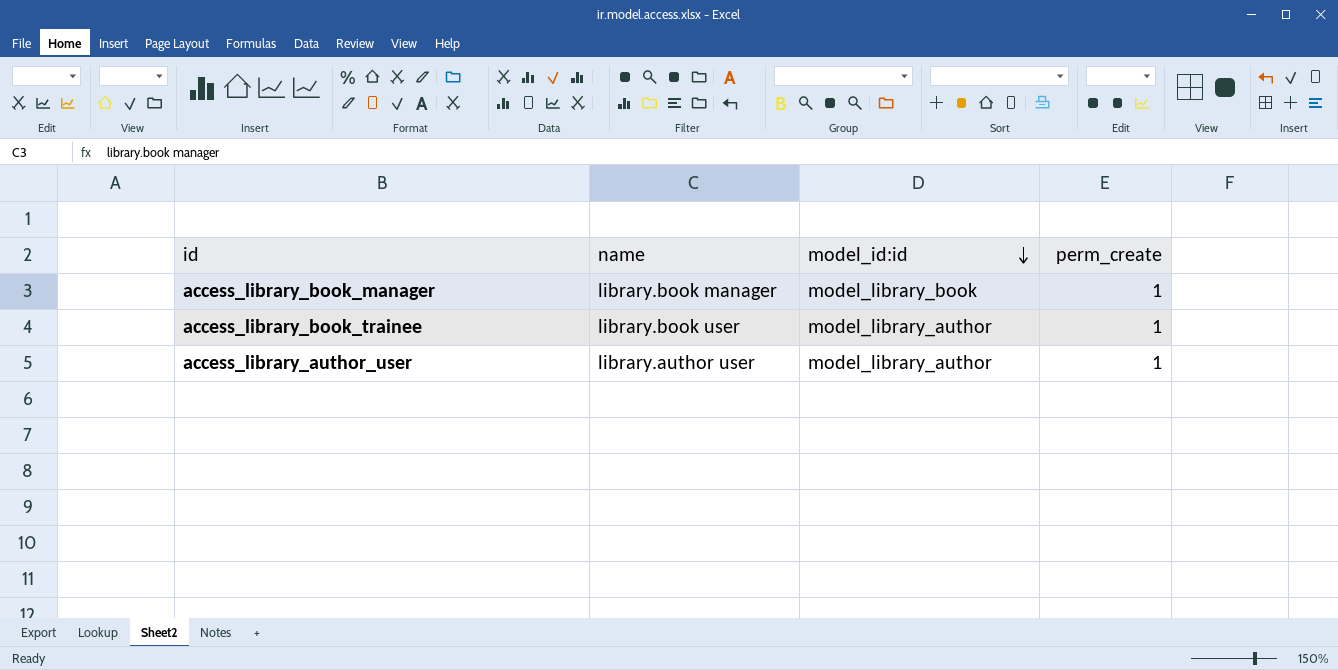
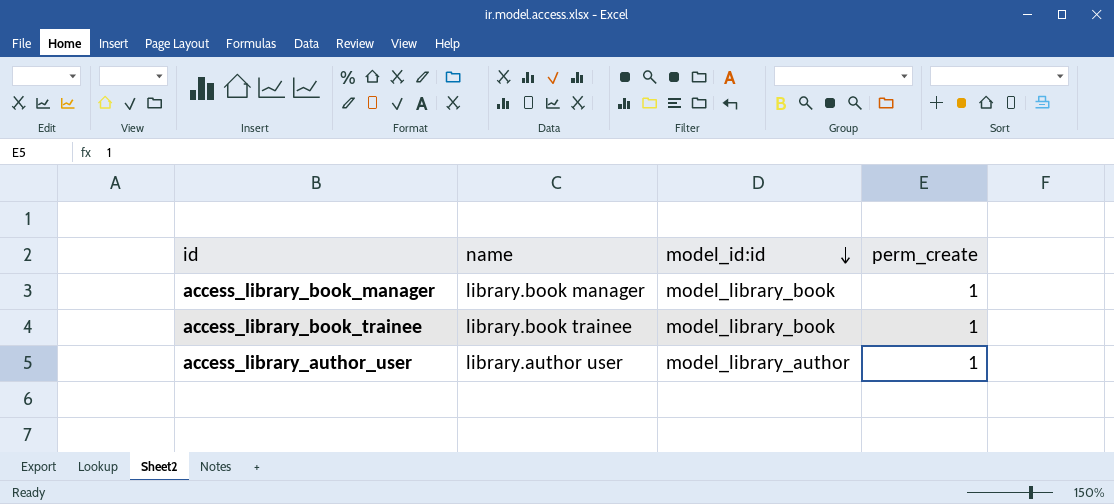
access_library_book_trainee | name: library.book user -> library.book trainee
access_library_book_trainee | model_id:id: model_library_author -> model_library_book

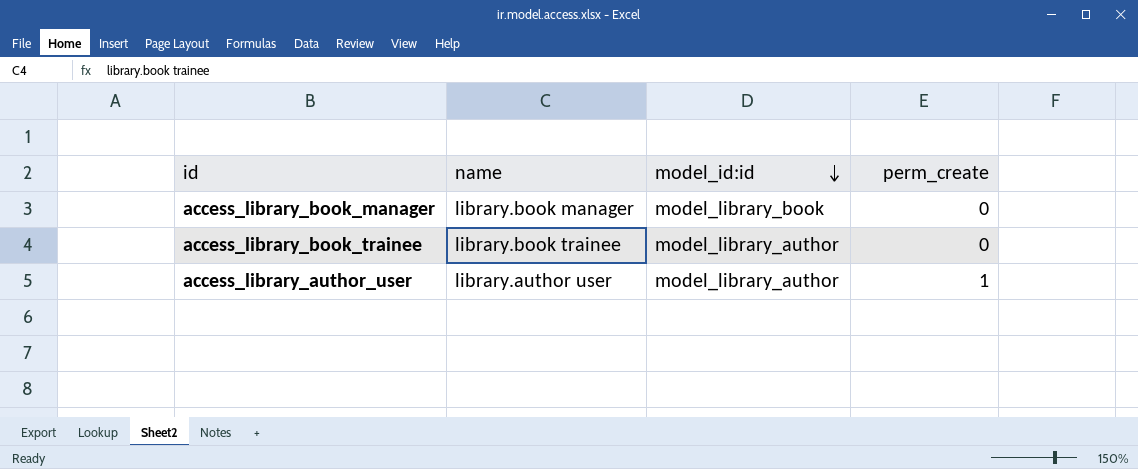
access_library_book_manager | perm_create: 1 -> 0
access_library_book_trainee | model_id:id: model_library_book -> model_library_author
access_library_book_trainee | perm_create: 1 -> 0

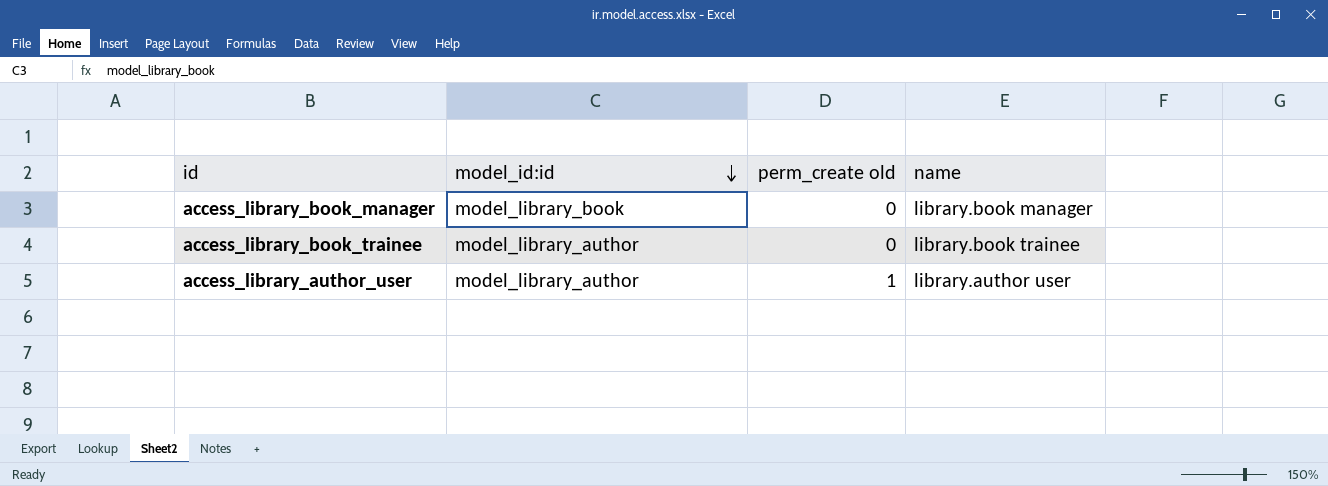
column name: perm_create -> perm_create old
column name | position: 2 -> 4

